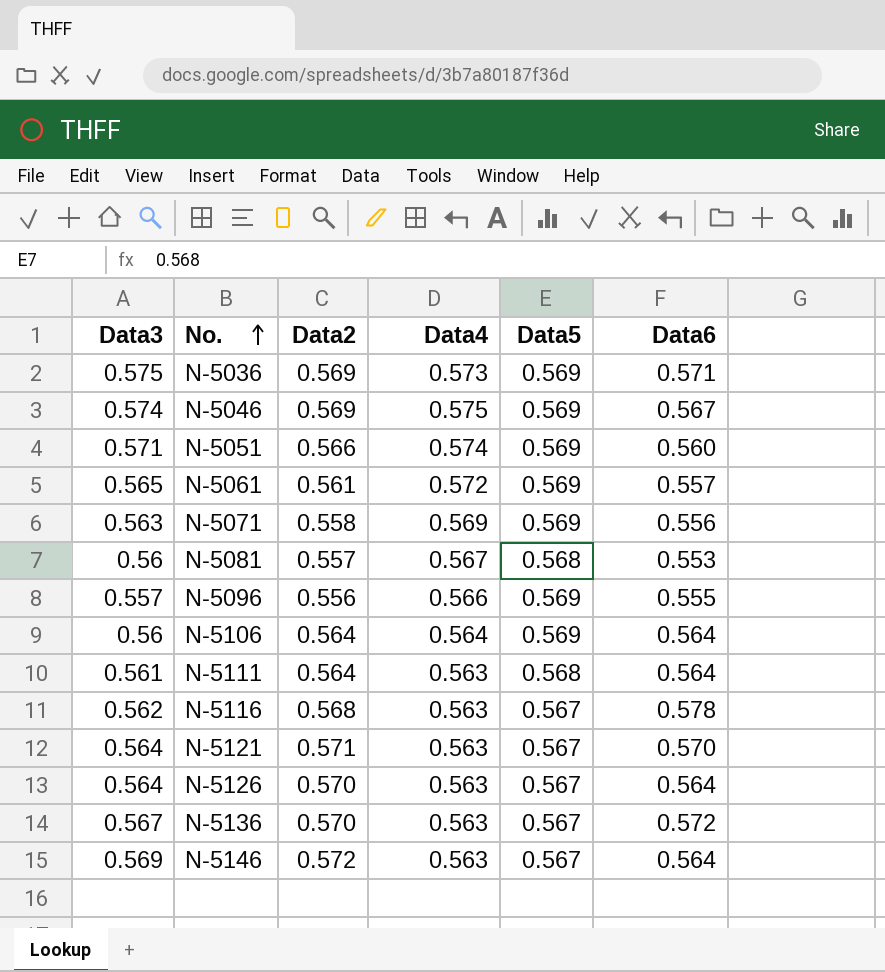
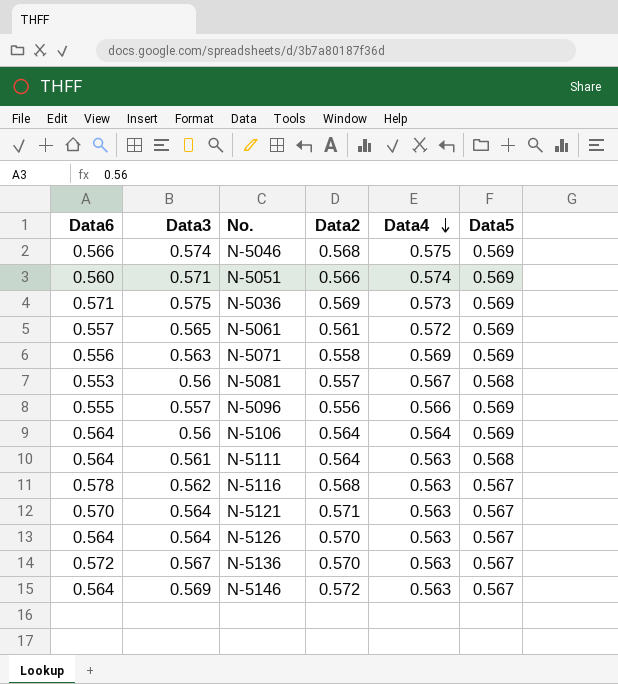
row order: No. ascending -> Data4 descending
column Data6 | position: 6 -> 1
N-5046 | Data6: 0.567 -> 0.566
N-5046 | Data2: 0.569 -> 0.568

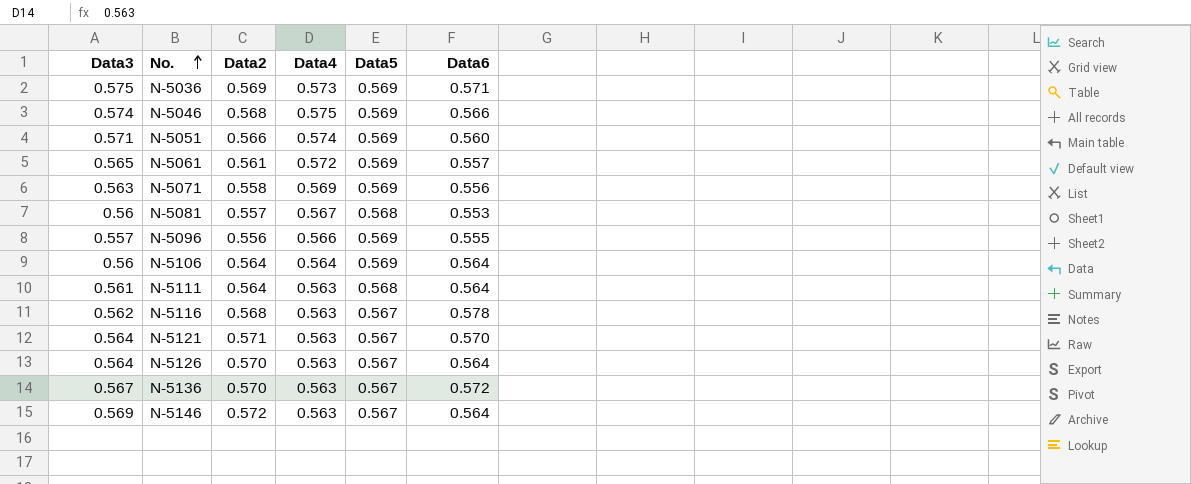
row order: Data4 descending -> No. ascending
column Data6 | position: 1 -> 6

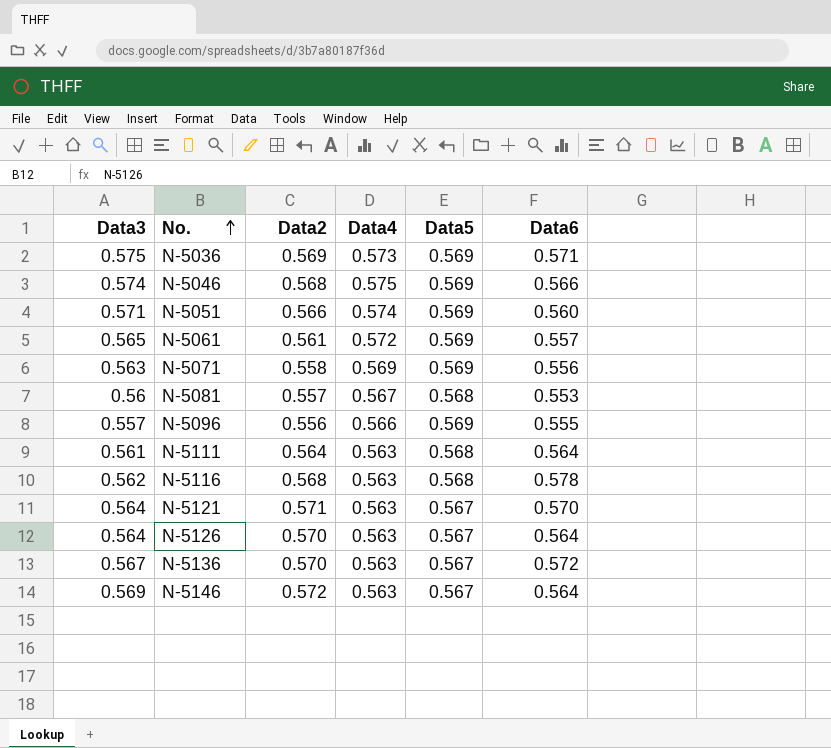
row N-5106: 0.56 | 0.564 | 0.564 | 0.569 | 0.564 -> none
N-5116 | Data5: 0.567 -> 0.568

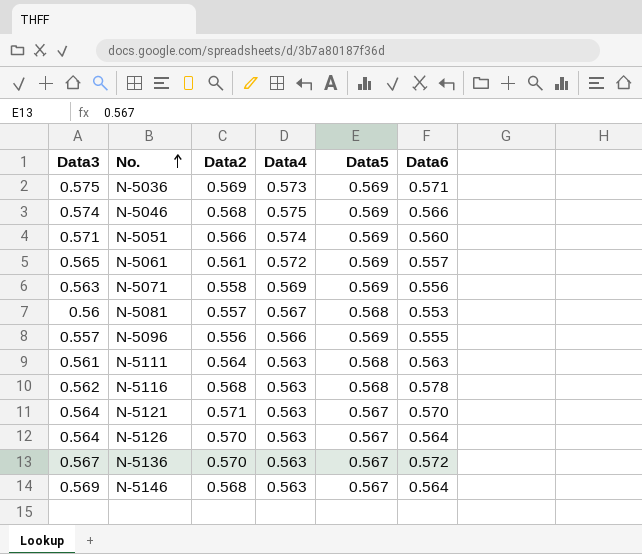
N-5111 | Data6: 0.564 -> 0.563
N-5146 | Data2: 0.572 -> 0.568

